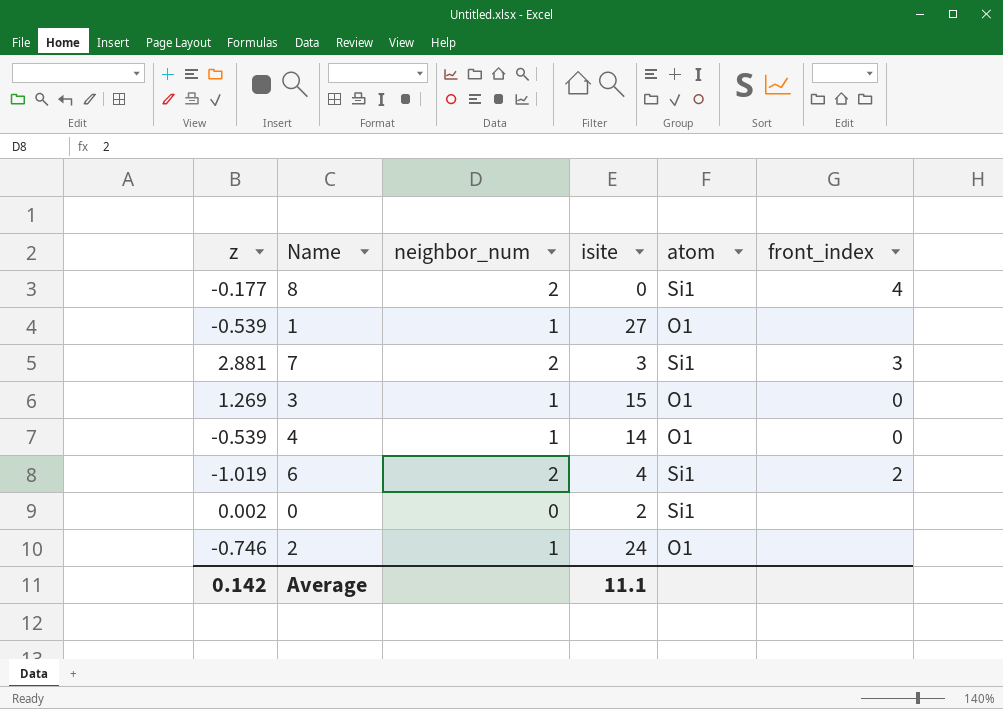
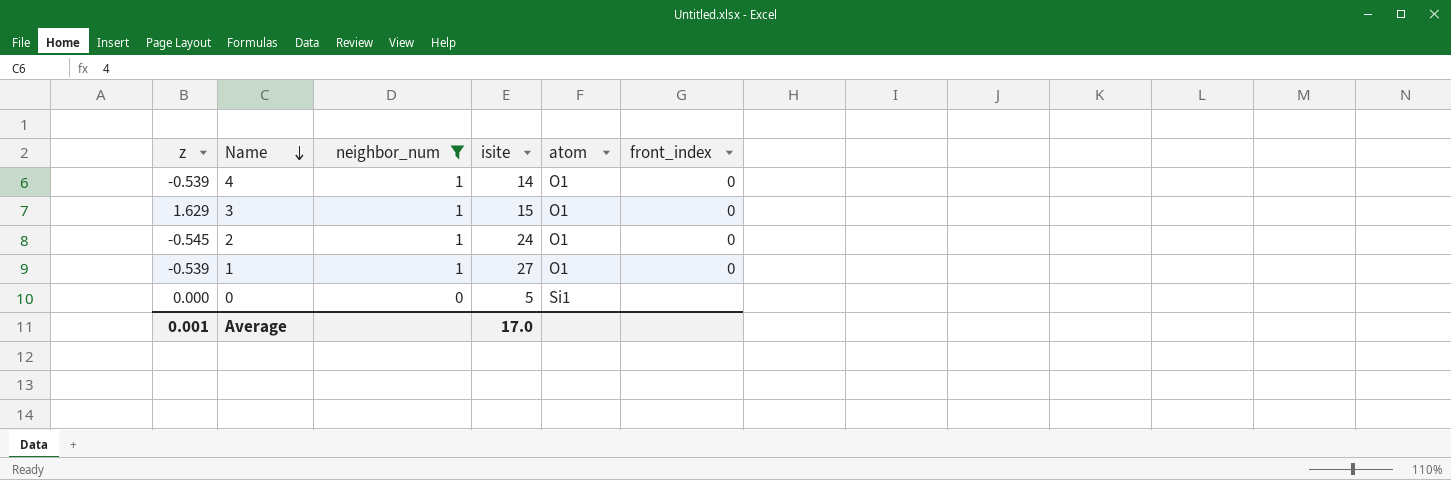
filter: none -> neighbor_num != 2
row order: none -> Name descending
3 | z: 1.269 -> 1.629
2 | z: -0.746 -> -0.545
2 | front_index: none -> 0
1 | front_index: none -> 0
0 | z: 0.002 -> 0.000
0 | isite: 2 -> 5
Average | z: 0.142 -> 0.001
Average | isite: 11.1 -> 17.0

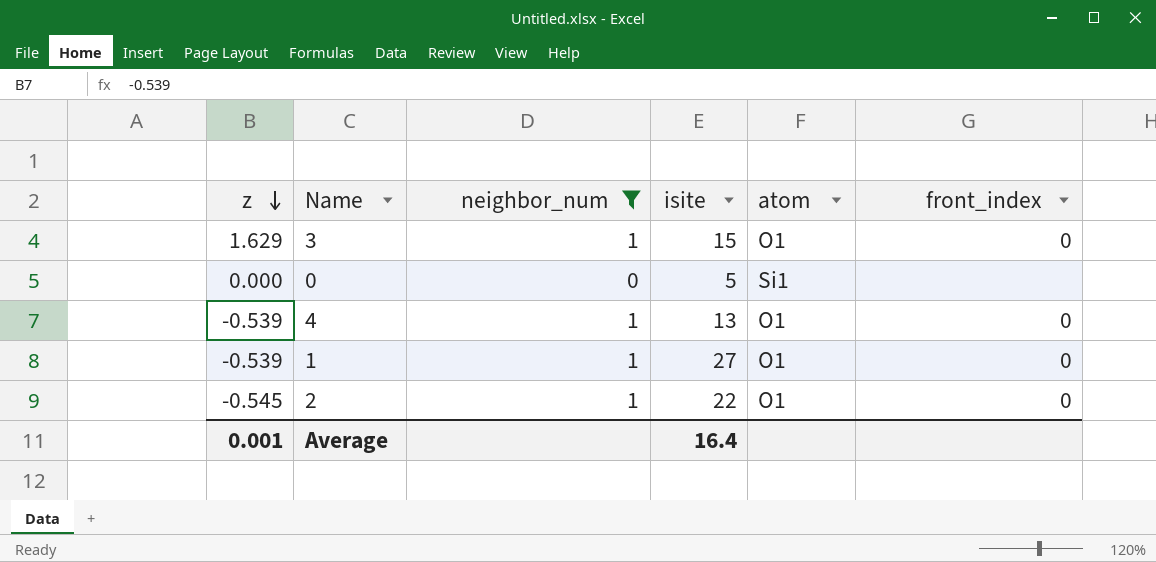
row order: Name descending -> z descending
4 | isite: 14 -> 13
2 | isite: 24 -> 22
Average | isite: 17.0 -> 16.4

